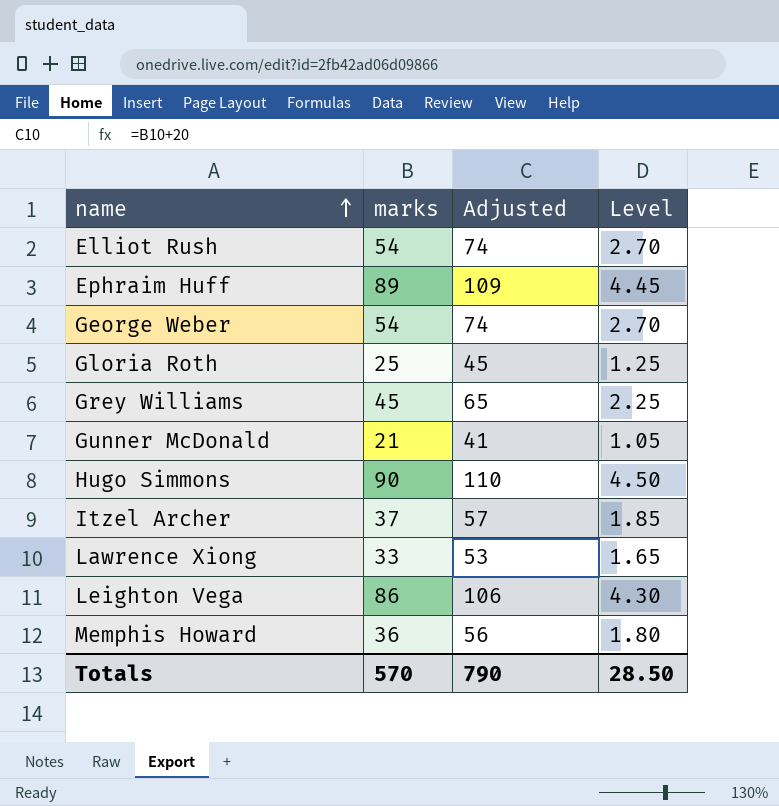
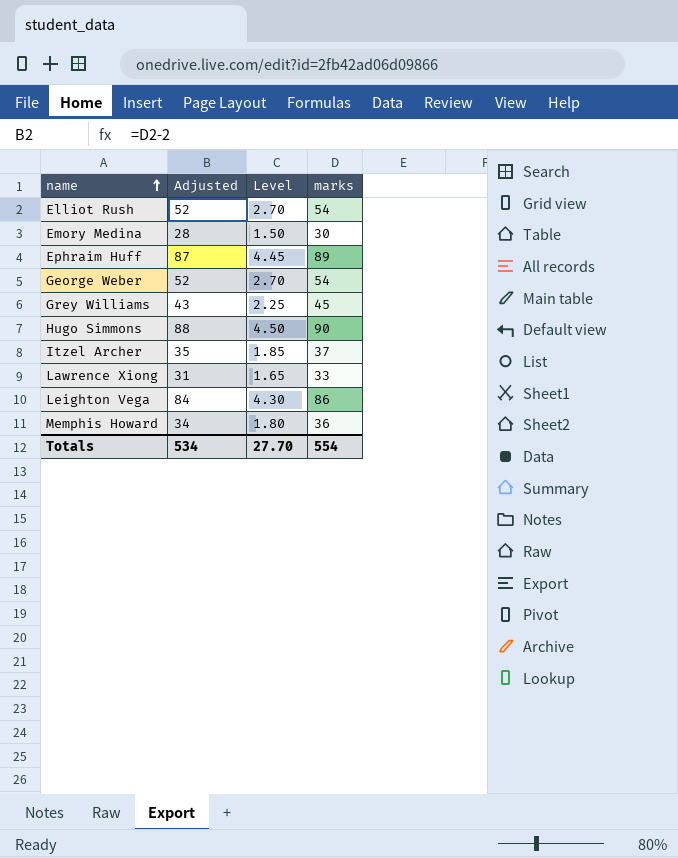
column Adjusted | formula: [marks] + 20 -> [marks] - 2
column marks | position: 2 -> 4
row Gloria Roth: 25 | 45 | 1.25 -> none
row Gunner McDonald: 21 | 41 | 1.05 -> none
row Emory Medina: none -> 28 | 1.50 | 30
Totals | Adjusted: 790 -> 534
Totals | Level: 28.50 -> 27.70
Totals | marks: 570 -> 554

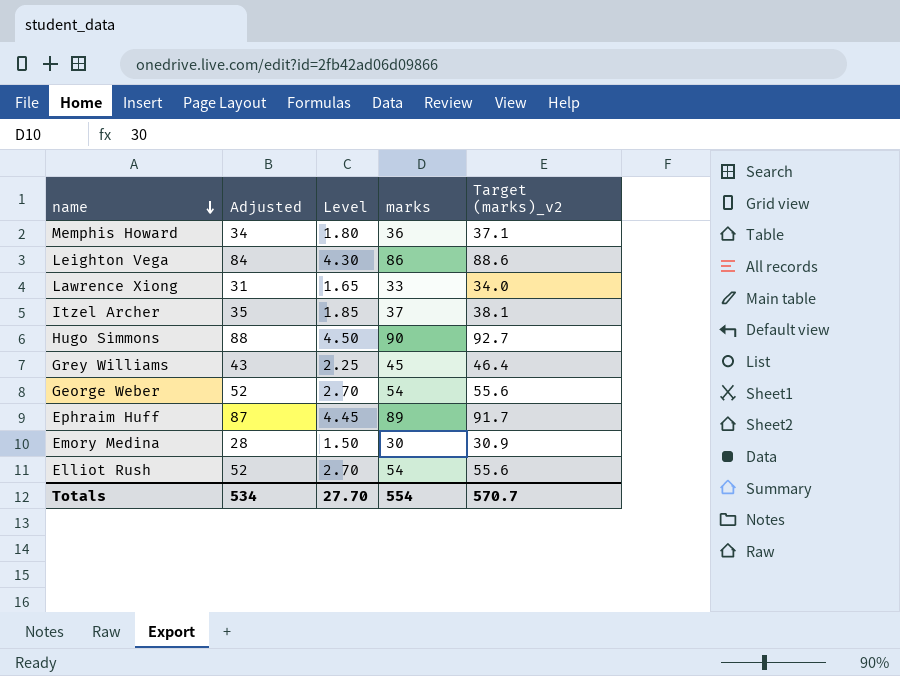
row order: name ascending -> name descending
column Target (marks)_v2 | formula: none -> [marks] * 1.03

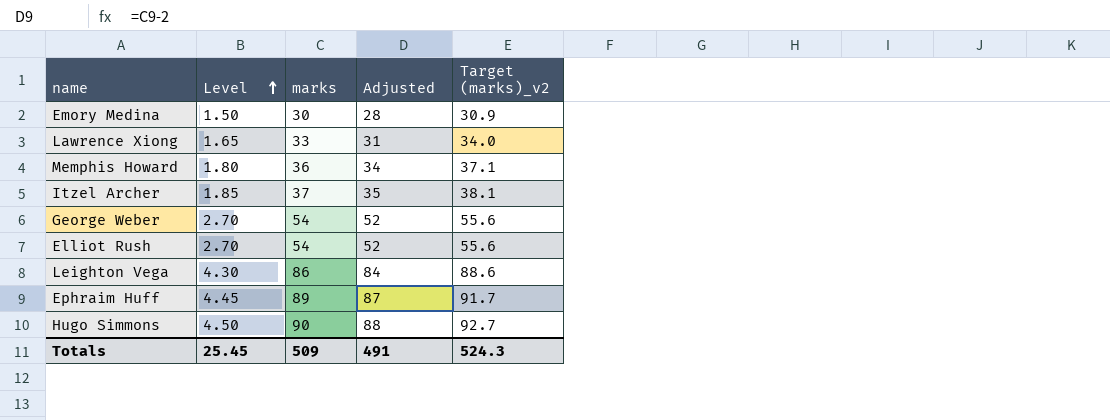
row order: name descending -> Level ascending
column Adjusted | position: 2 -> 4
row Grey Williams: 43 | 2.25 | 45 | 46.4 -> none
Totals | Level: 27.70 -> 25.45
Totals | marks: 554 -> 509
Totals | Adjusted: 534 -> 491
Totals | Target (marks)_v2: 570.7 -> 524.3

